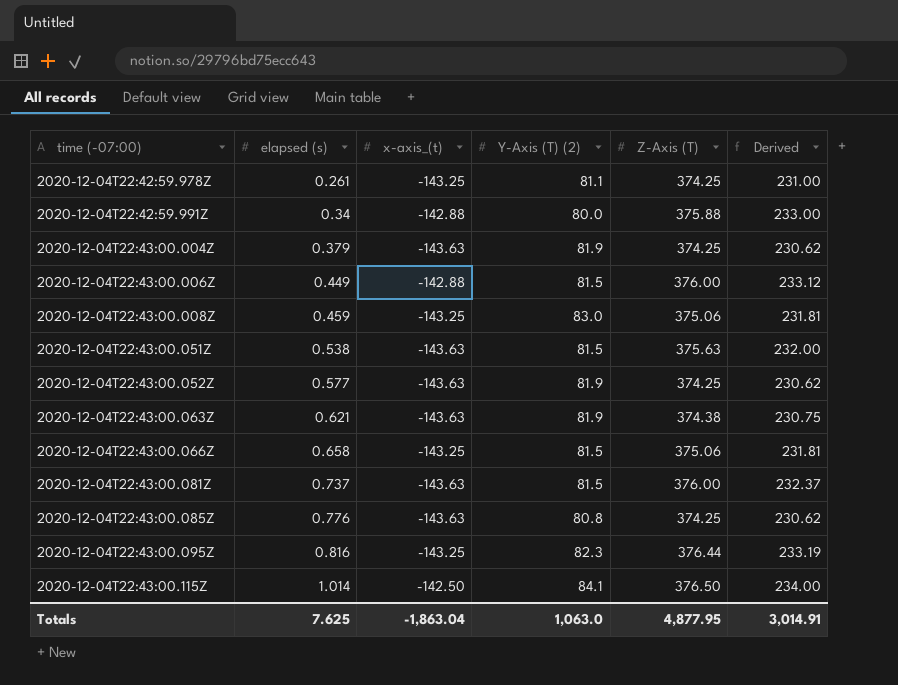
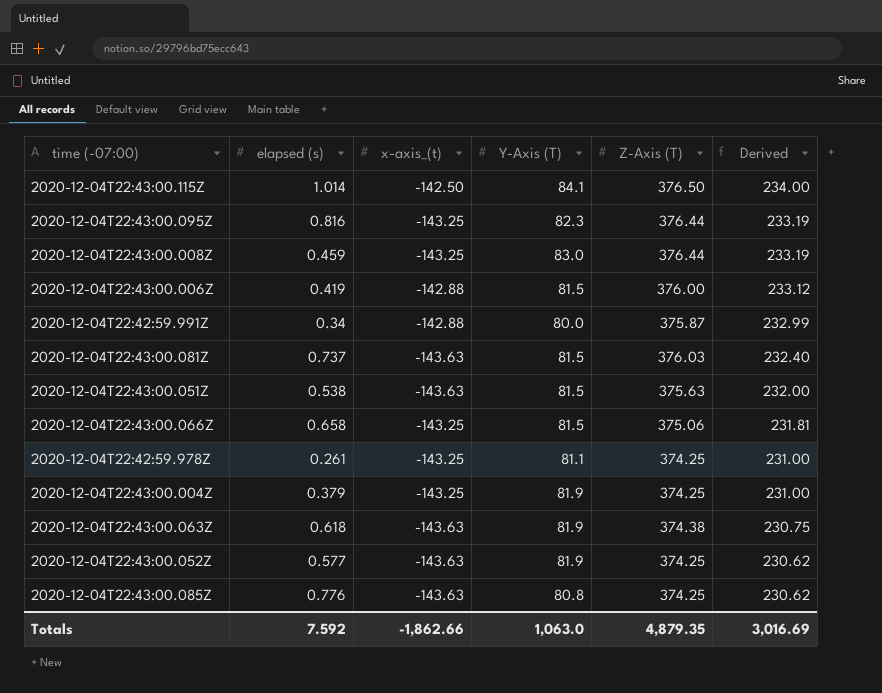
row order: time (-07:00) ascending -> Derived descending
column name: Y-Axis (T) (2) -> Y-Axis (T)
2020-12-04T22:43:00.008Z | Z-Axis (T): 375.06 -> 376.44
2020-12-04T22:43:00.008Z | Derived: 231.81 -> 233.19
2020-12-04T22:43:00.006Z | elapsed (s): 0.449 -> 0.419
2020-12-04T22:42:59.991Z | Z-Axis (T): 375.88 -> 375.87
2020-12-04T22:42:59.991Z | Derived: 233.00 -> 232.99
2020-12-04T22:43:00.081Z | Z-Axis (T): 376.00 -> 376.03
2020-12-04T22:43:00.081Z | Derived: 232.37 -> 232.40
2020-12-04T22:43:00.004Z | x-axis_(t): -143.63 -> -143.25
2020-12-04T22:43:00.004Z | Derived: 230.62 -> 231.00
2020-12-04T22:43:00.063Z | elapsed (s): 0.621 -> 0.618
Totals | elapsed (s): 7.625 -> 7.592
Totals | x-axis_(t): -1,863.04 -> -1,862.66
Totals | Z-Axis (T): 4,877.95 -> 4,879.35
Totals | Derived: 3,014.91 -> 3,016.69

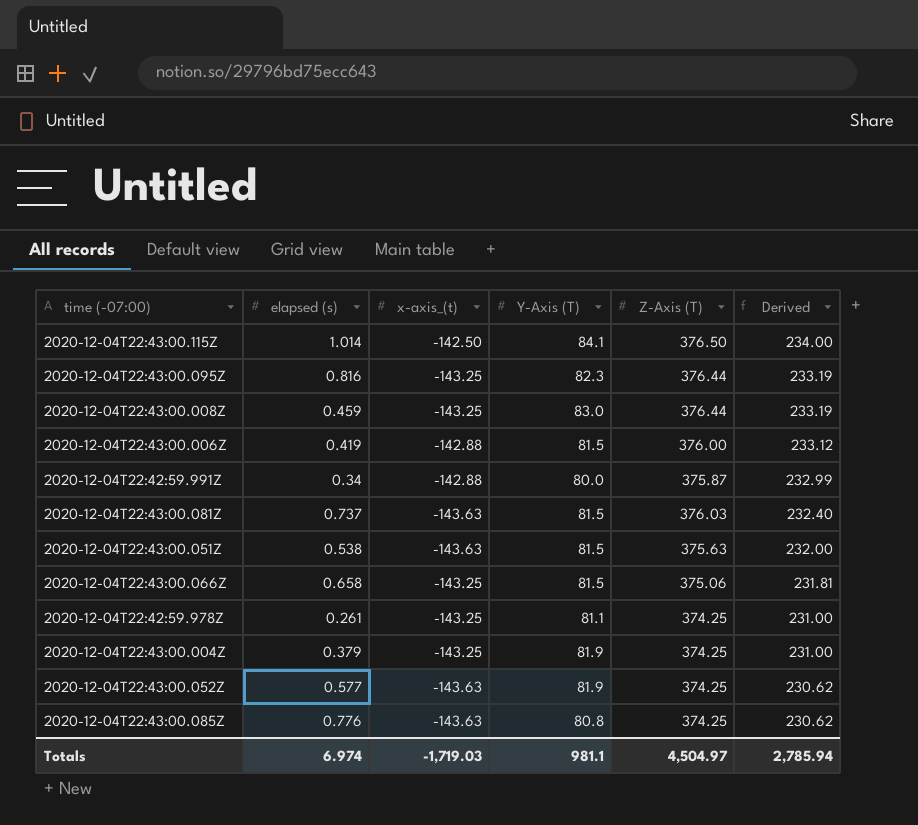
row 2020-12-04T22:43:00.063Z: 0.618 | -143.63 | 81.9 | 374.38 | 230.75 -> none
Totals | elapsed (s): 7.592 -> 6.974
Totals | x-axis_(t): -1,862.66 -> -1,719.03
Totals | Y-Axis (T): 1,063.0 -> 981.1
Totals | Z-Axis (T): 4,879.35 -> 4,504.97
Totals | Derived: 3,016.69 -> 2,785.94

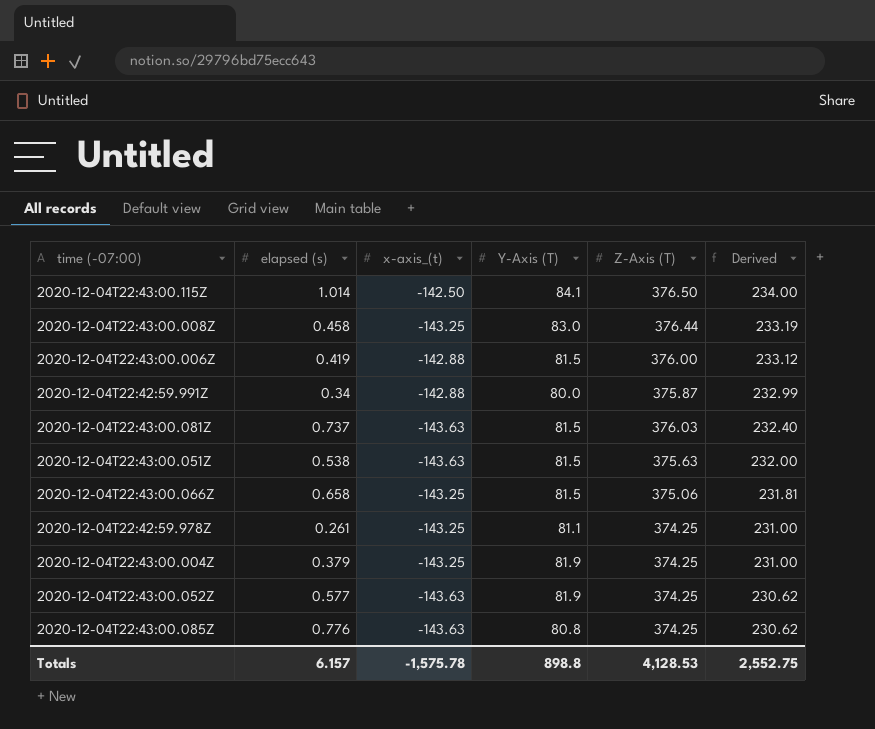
row 2020-12-04T22:43:00.095Z: 0.816 | -143.25 | 82.3 | 376.44 | 233.19 -> none
2020-12-04T22:43:00.008Z | elapsed (s): 0.459 -> 0.458
Totals | elapsed (s): 6.974 -> 6.157
Totals | x-axis_(t): -1,719.03 -> -1,575.78
Totals | Y-Axis (T): 981.1 -> 898.8
Totals | Z-Axis (T): 4,504.97 -> 4,128.53
Totals | Derived: 2,785.94 -> 2,552.75

